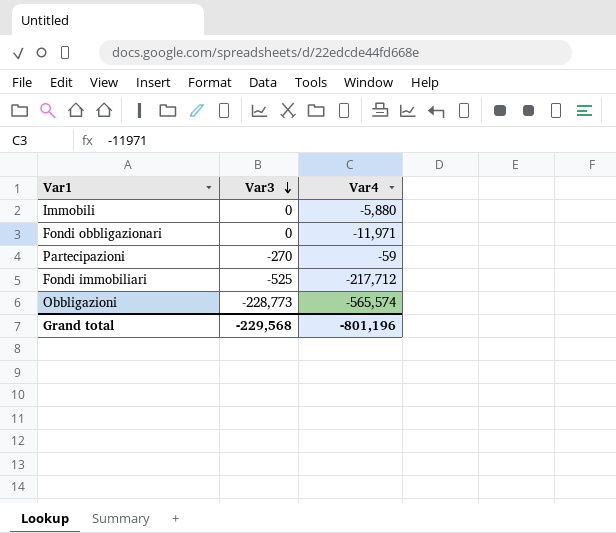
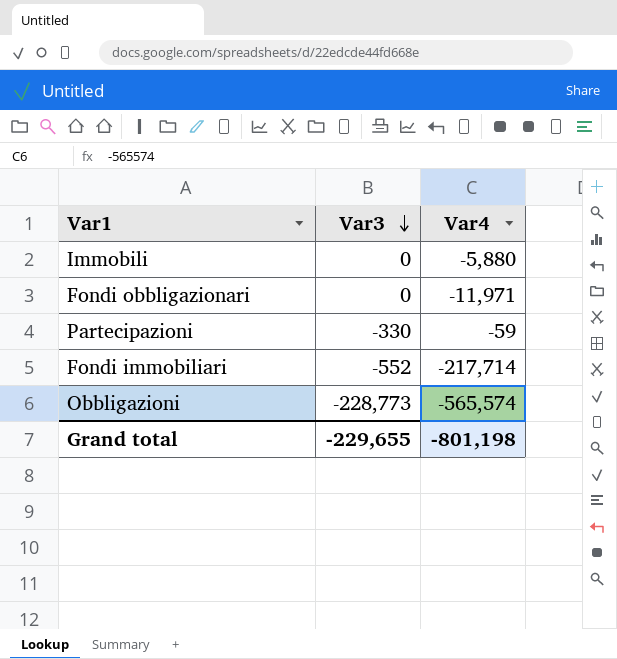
Partecipazioni | Var3: -270 -> -330
Fondi immobiliari | Var3: -525 -> -552
Fondi immobiliari | Var4: -217,712 -> -217,714
Grand total | Var3: -229,568 -> -229,655
Grand total | Var4: -801,196 -> -801,198

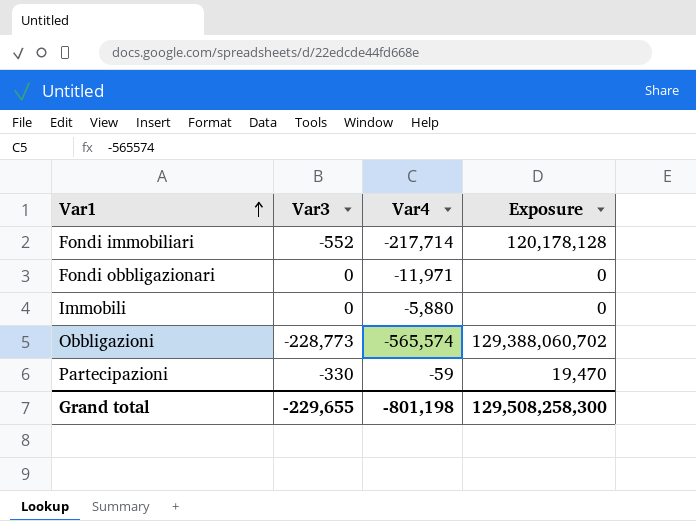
row order: Var3 descending -> Var1 ascending
column Exposure | formula: none -> [Var3] * [Var4]

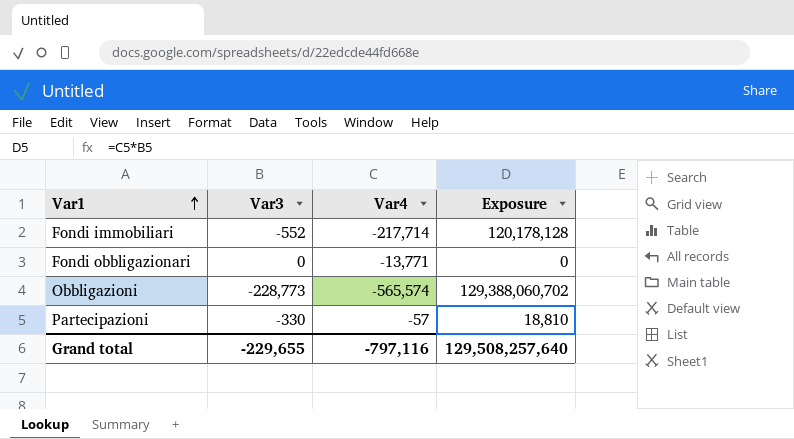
row Immobili: 0 | -5,880 | 0 -> none
Fondi obbligazionari | Var4: -11,971 -> -13,771
Partecipazioni | Var4: -59 -> -57
Partecipazioni | Exposure: 19,470 -> 18,810
Grand total | Var4: -801,198 -> -797,116
Grand total | Exposure: 129,508,258,300 -> 129,508,257,640

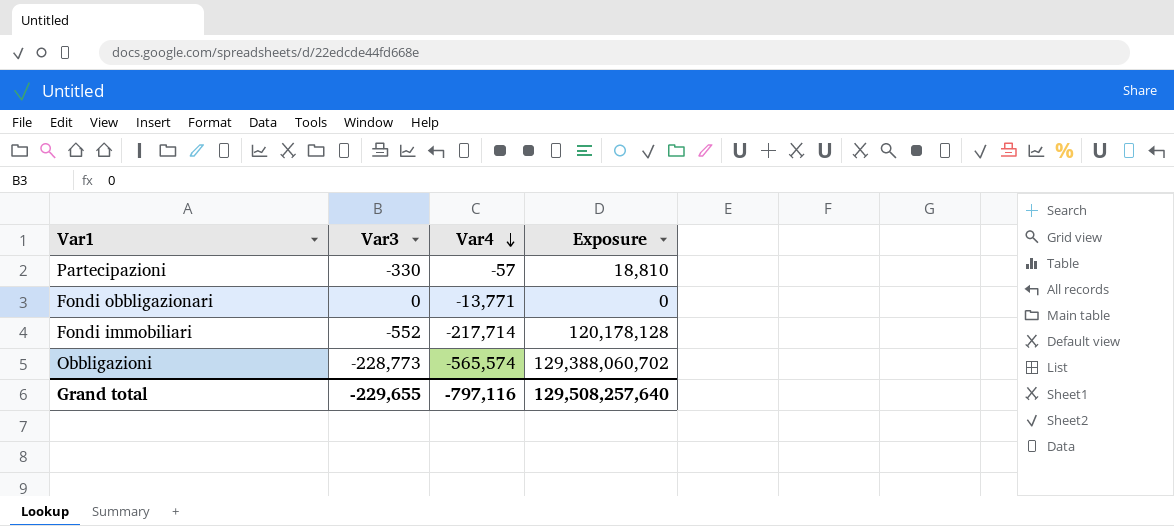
row order: Var1 ascending -> Var4 descending

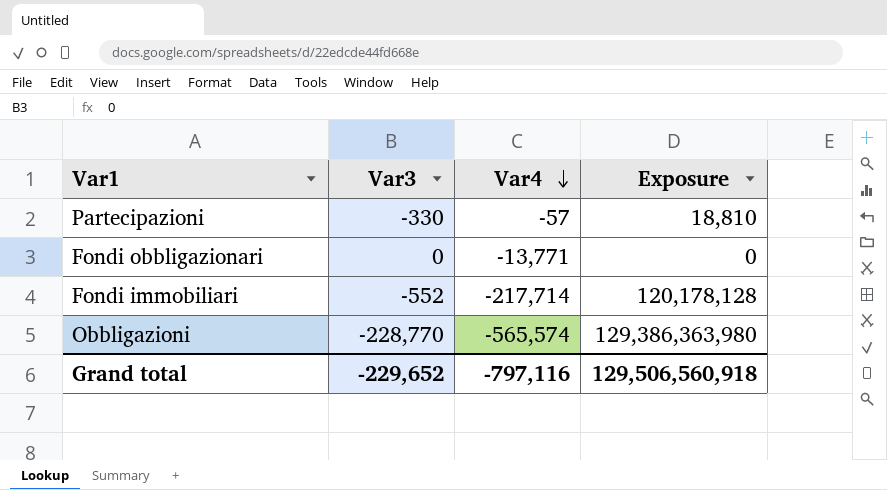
Obbligazioni | Var3: -228,773 -> -228,770
Obbligazioni | Exposure: 129,388,060,702 -> 129,386,363,980
Grand total | Var3: -229,655 -> -229,652
Grand total | Exposure: 129,508,257,640 -> 129,506,560,918

